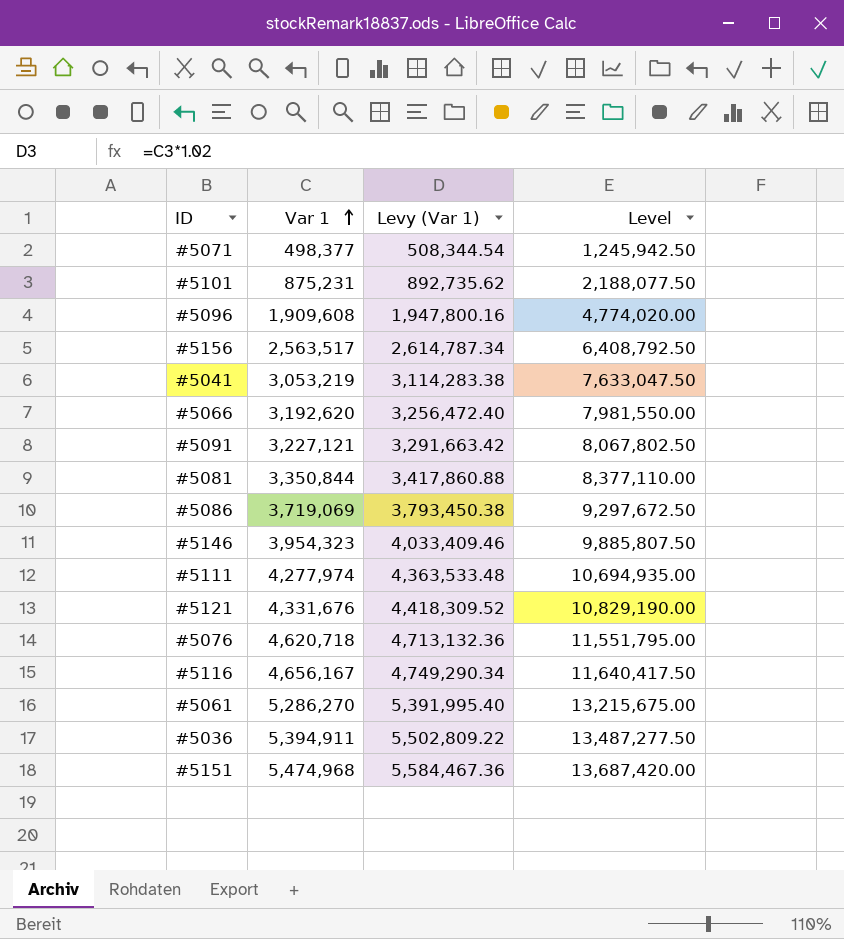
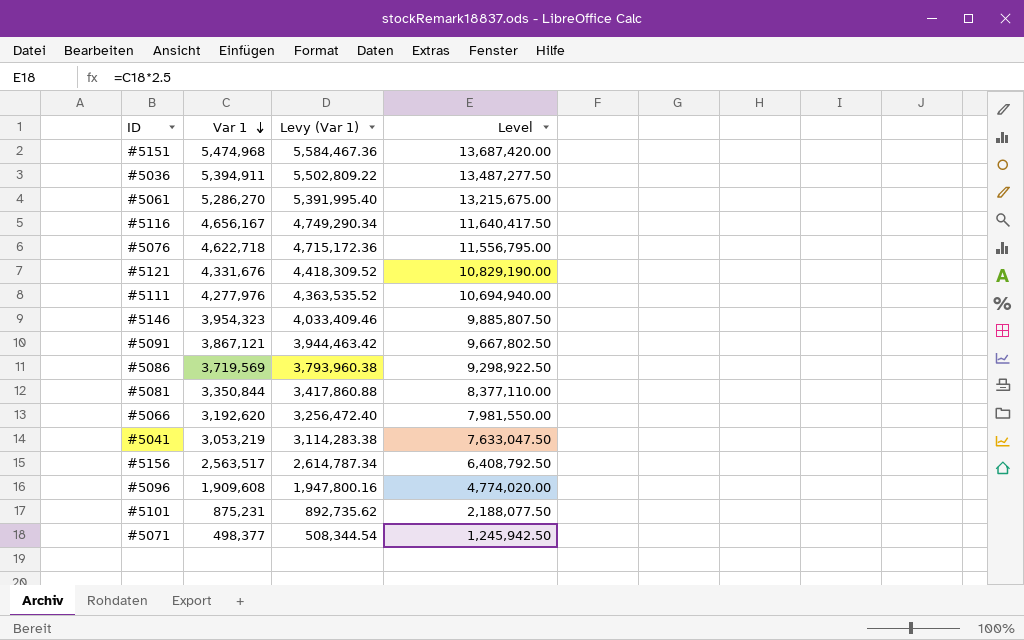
row order: Var 1 ascending -> Var 1 descending
#5076 | Var 1: 4,620,718 -> 4,622,718
#5076 | Levy (Var 1): 4,713,132.36 -> 4,715,172.36
#5076 | Level: 11,551,795.00 -> 11,556,795.00
#5111 | Var 1: 4,277,974 -> 4,277,976
#5111 | Levy (Var 1): 4,363,533.48 -> 4,363,535.52
#5111 | Level: 10,694,935.00 -> 10,694,940.00
#5091 | Var 1: 3,227,121 -> 3,867,121
#5091 | Levy (Var 1): 3,291,663.42 -> 3,944,463.42
#5091 | Level: 8,067,802.50 -> 9,667,802.50
#5086 | Var 1: 3,719,069 -> 3,719,569
#5086 | Levy (Var 1): 3,793,450.38 -> 3,793,960.38
#5086 | Level: 9,297,672.50 -> 9,298,922.50

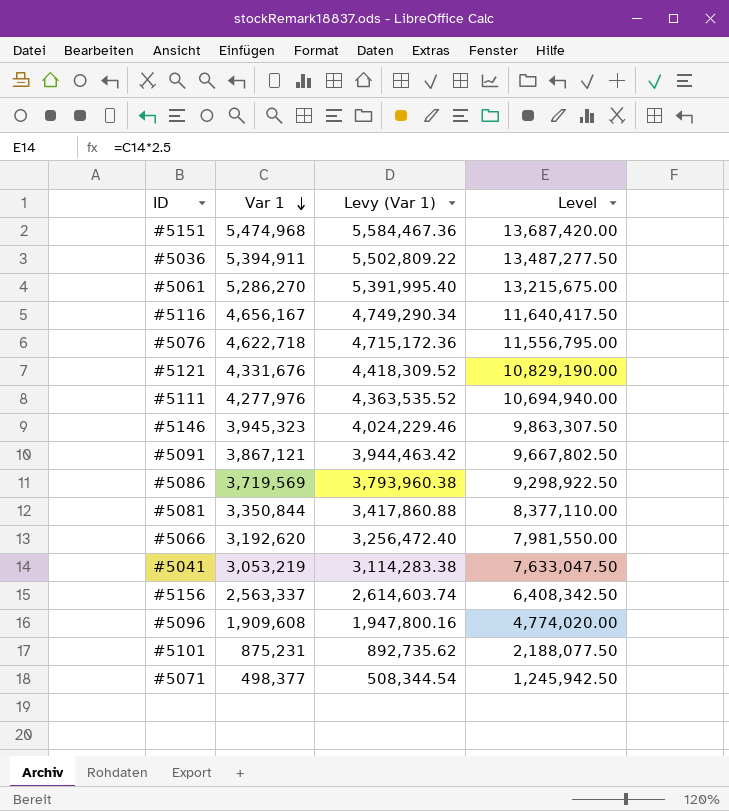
#5146 | Var 1: 3,954,323 -> 3,945,323
#5146 | Levy (Var 1): 4,033,409.46 -> 4,024,229.46
#5146 | Level: 9,885,807.50 -> 9,863,307.50
#5156 | Var 1: 2,563,517 -> 2,563,337
#5156 | Levy (Var 1): 2,614,787.34 -> 2,614,603.74
#5156 | Level: 6,408,792.50 -> 6,408,342.50

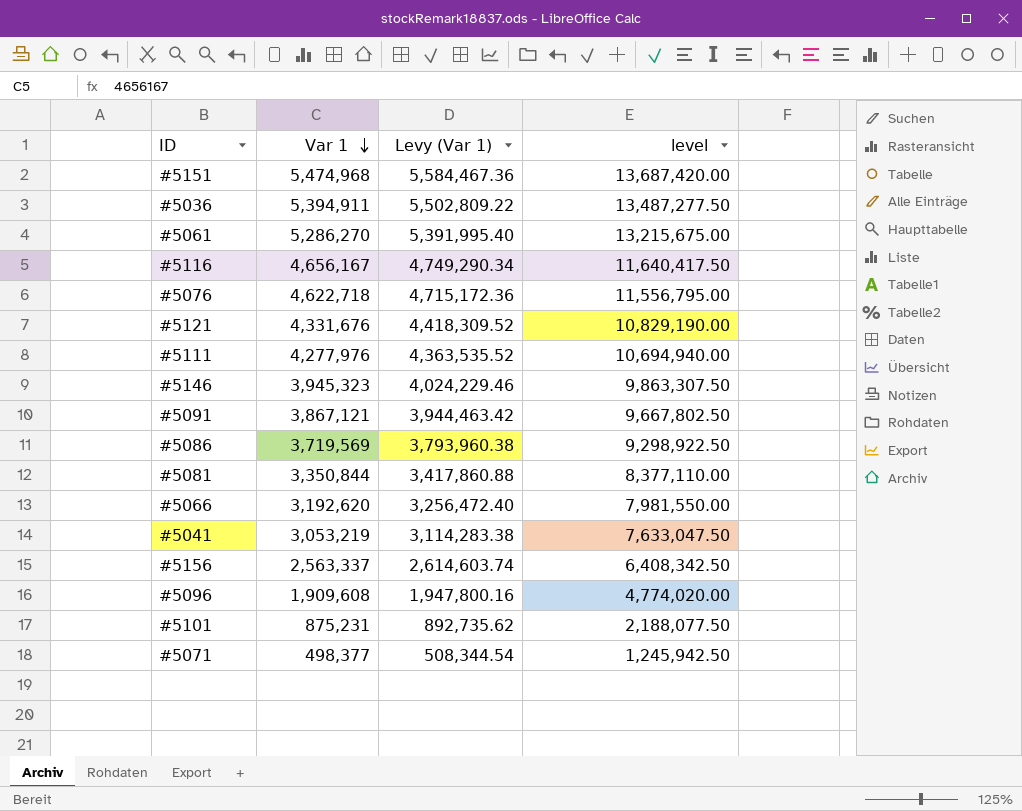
column name: Level -> level

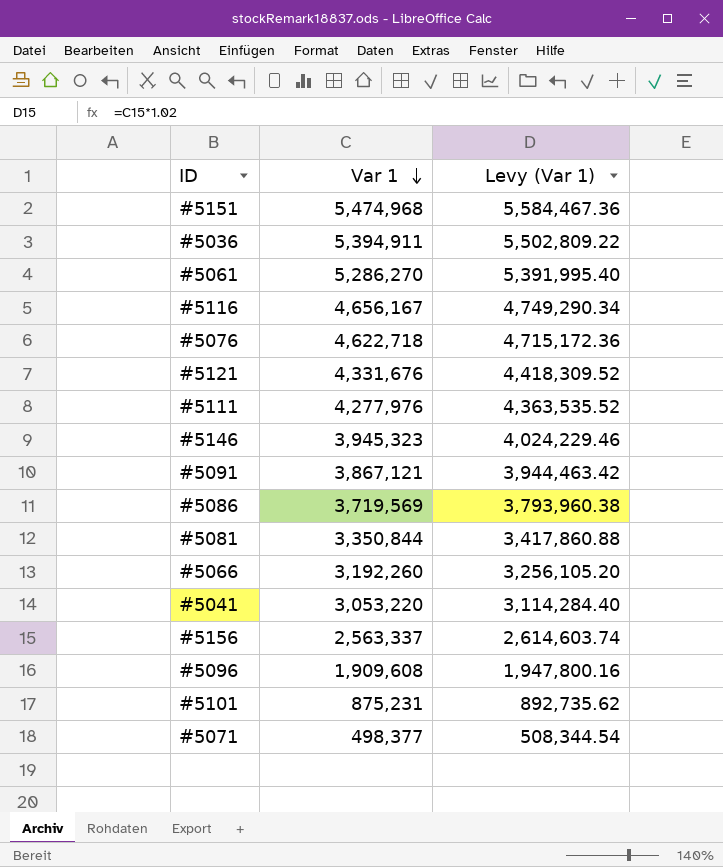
column level | formula: [Var 1] * 2.5 -> none
#5066 | Var 1: 3,192,620 -> 3,192,260
#5066 | Levy (Var 1): 3,256,472.40 -> 3,256,105.20
#5041 | Var 1: 3,053,219 -> 3,053,220
#5041 | Levy (Var 1): 3,114,283.38 -> 3,114,284.40

